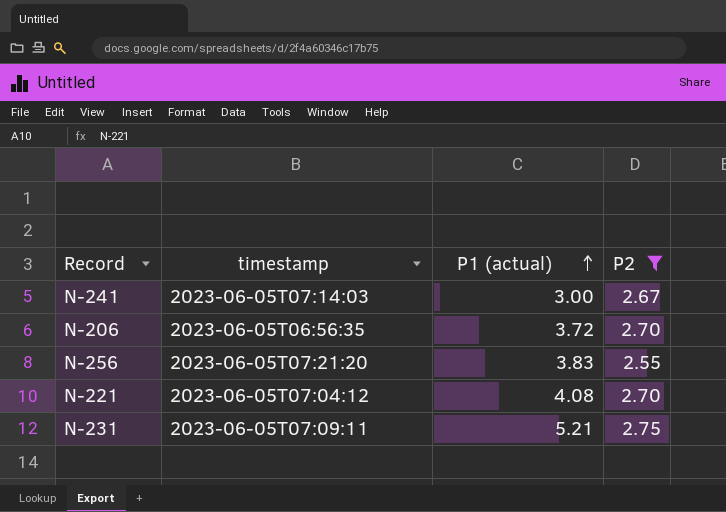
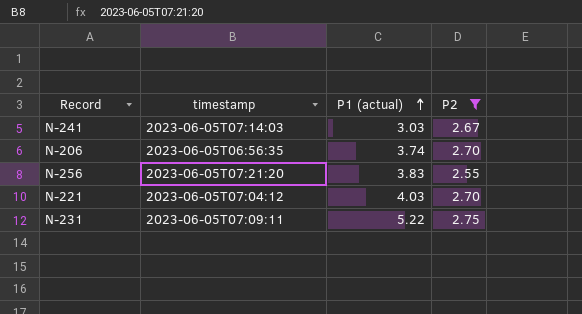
N-241 | P1 (actual): 3.00 -> 3.03
N-206 | P1 (actual): 3.72 -> 3.74
N-221 | P1 (actual): 4.08 -> 4.03
N-231 | P1 (actual): 5.21 -> 5.22

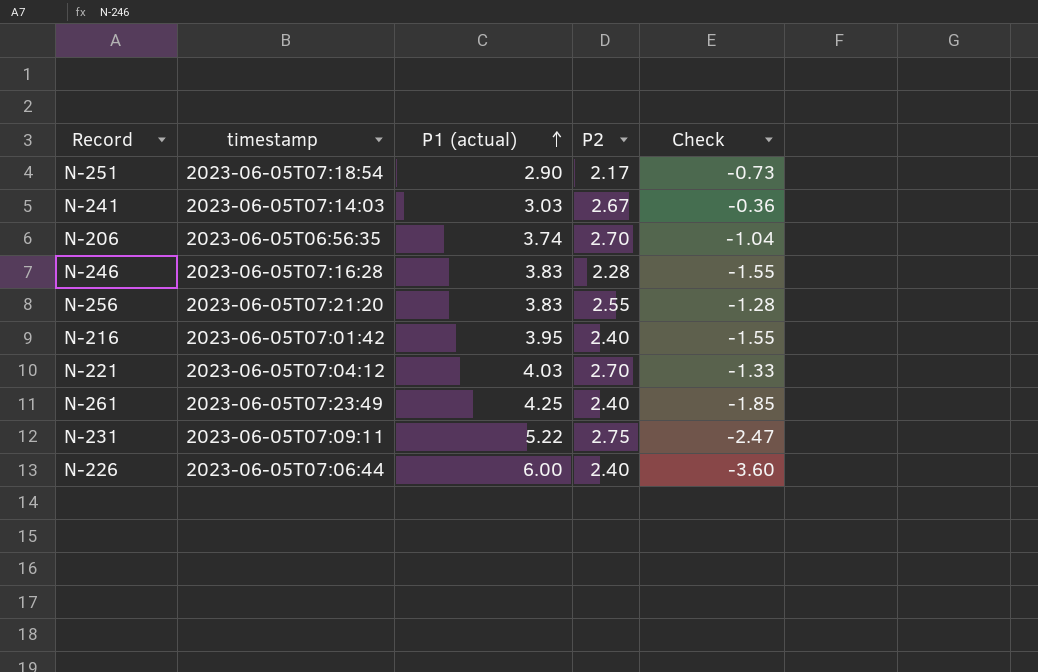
filter: P2 >= 2.55 -> none
column Check | formula: none -> [P2] - [P1 (actual)]

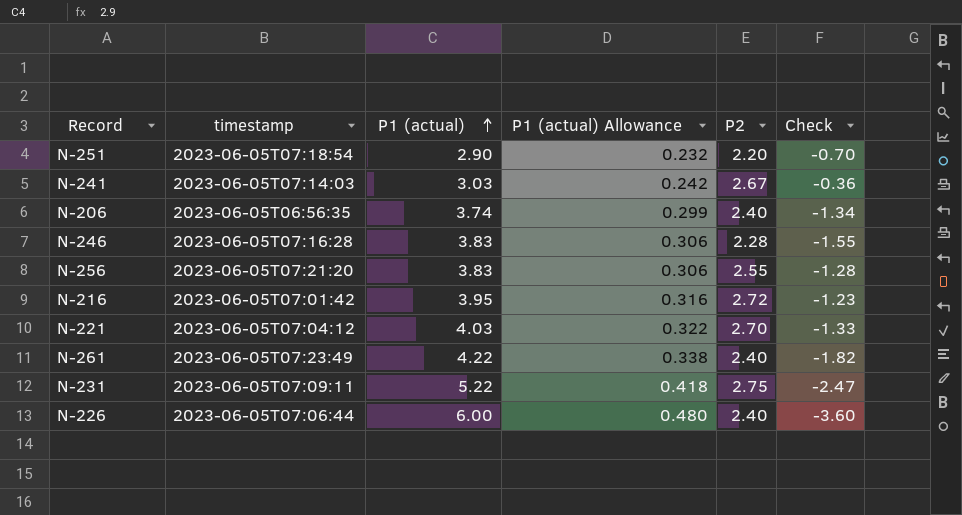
column P1 (actual) Allowance | formula: none -> [P1 (actual)] * 0.08
N-251 | P2: 2.17 -> 2.20
N-251 | Check: -0.73 -> -0.70
N-206 | P2: 2.70 -> 2.40
N-206 | Check: -1.04 -> -1.34
N-216 | P2: 2.40 -> 2.72
N-216 | Check: -1.55 -> -1.23
N-261 | P1 (actual): 4.25 -> 4.22
N-261 | Check: -1.85 -> -1.82

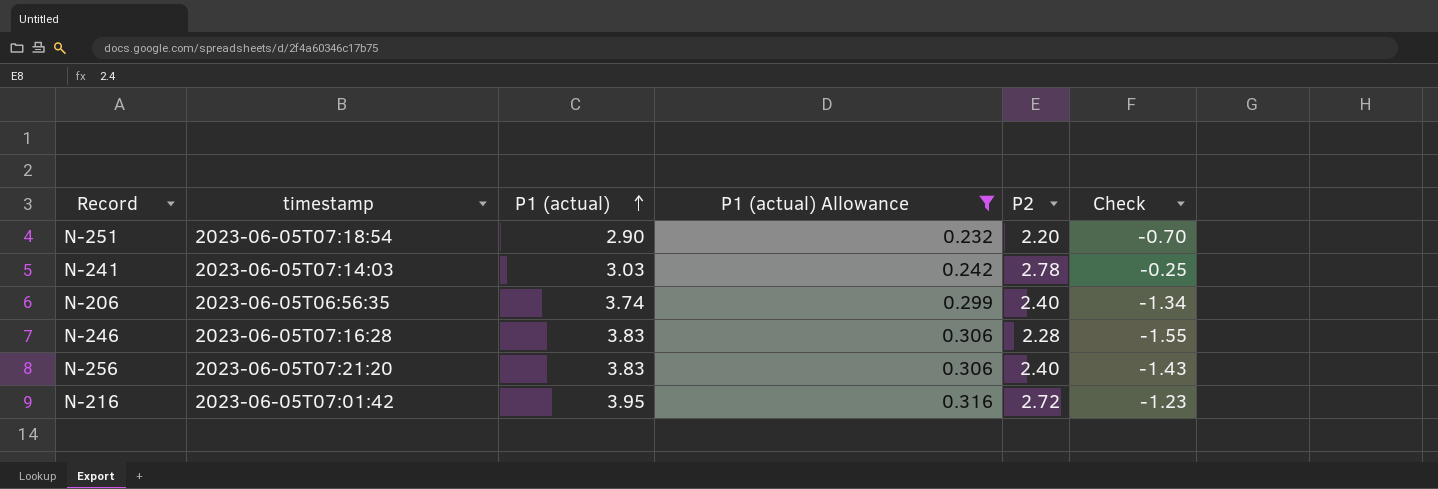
filter: none -> P1 (actual) Allowance <= 0.316
N-241 | P2: 2.67 -> 2.78
N-241 | Check: -0.36 -> -0.25
N-256 | P2: 2.55 -> 2.40
N-256 | Check: -1.28 -> -1.43

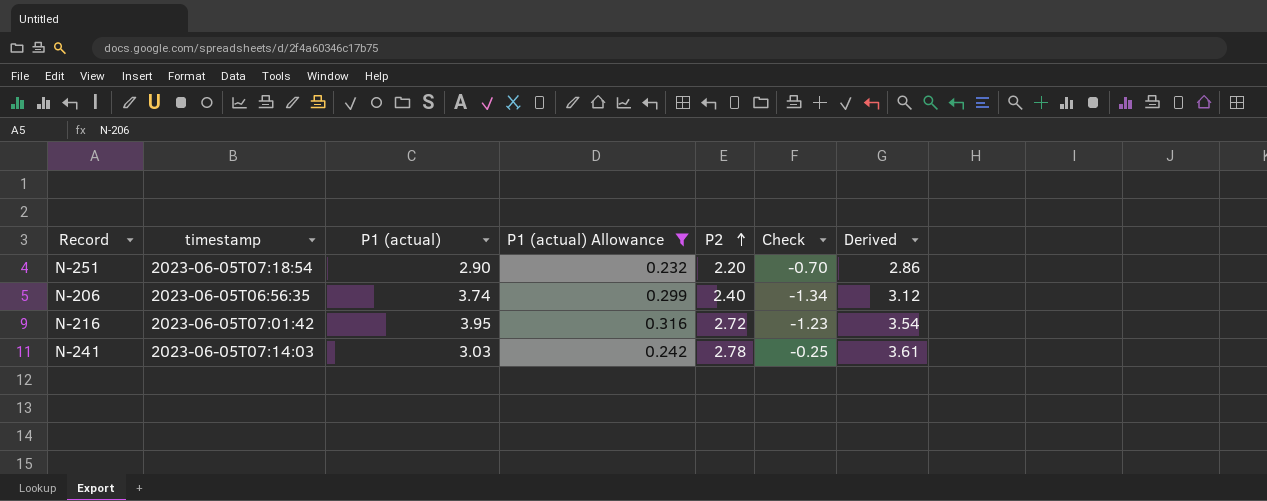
row order: P1 (actual) ascending -> P2 ascending
column Derived | formula: none -> [P2] * 1.3
row N-246: 2023-06-05T07:16:28 | 3.83 | 0.306 | 2.28 | -1.55 -> none
row N-256: 2023-06-05T07:21:20 | 3.83 | 0.306 | 2.40 | -1.43 -> none

